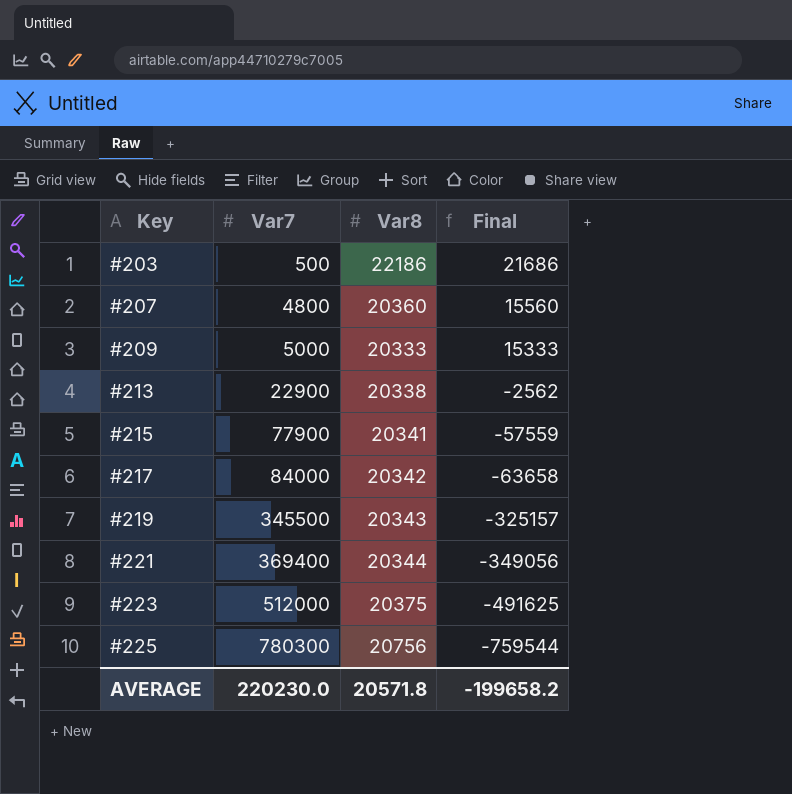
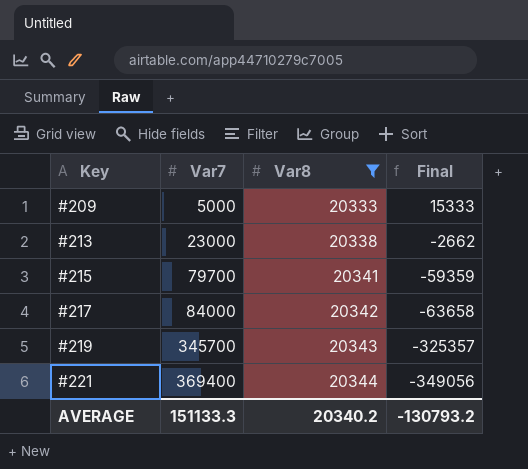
filter: none -> Var8 <= 20344
#213 | Var7: 22900 -> 23000
#213 | Final: -2562 -> -2662
#215 | Var7: 77900 -> 79700
#215 | Final: -57559 -> -59359
#219 | Var7: 345500 -> 345700
#219 | Final: -325157 -> -325357
AVERAGE | Var7: 220230.0 -> 151133.3
AVERAGE | Var8: 20571.8 -> 20340.2
AVERAGE | Final: -199658.2 -> -130793.2

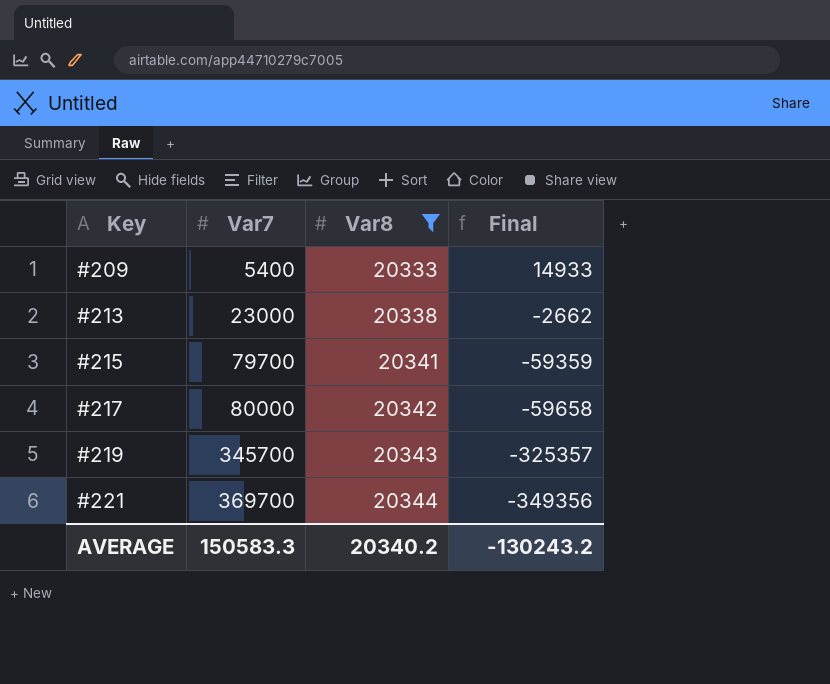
#209 | Var7: 5000 -> 5400
#209 | Final: 15333 -> 14933
#217 | Var7: 84000 -> 80000
#217 | Final: -63658 -> -59658
#221 | Var7: 369400 -> 369700
#221 | Final: -349056 -> -349356
AVERAGE | Var7: 151133.3 -> 150583.3
AVERAGE | Final: -130793.2 -> -130243.2

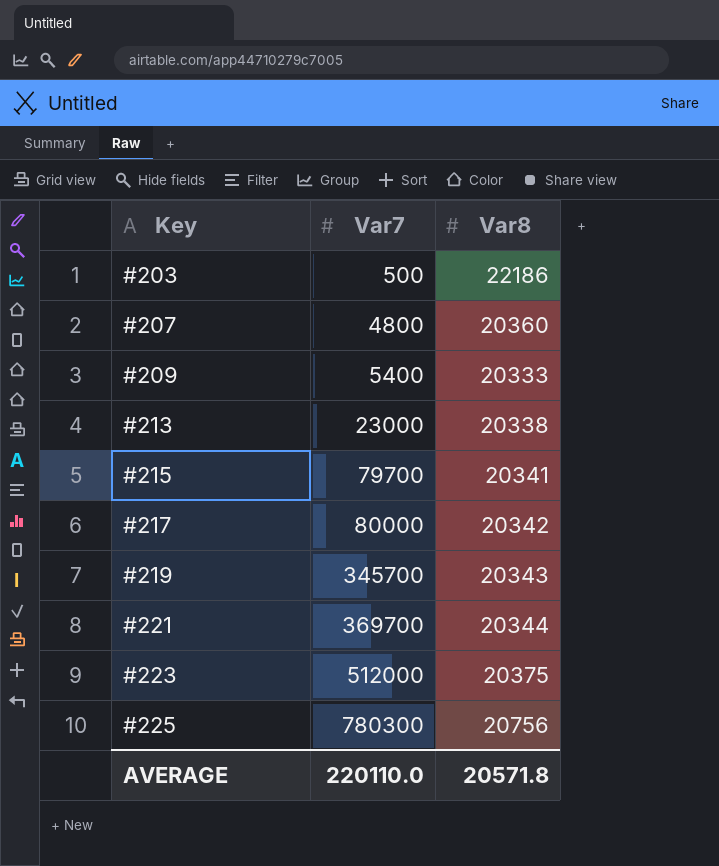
filter: Var8 <= 20344 -> none
column Final | formula: [Var8] - [Var7] -> none
AVERAGE | Var7: 150583.3 -> 220110.0
AVERAGE | Var8: 20340.2 -> 20571.8

